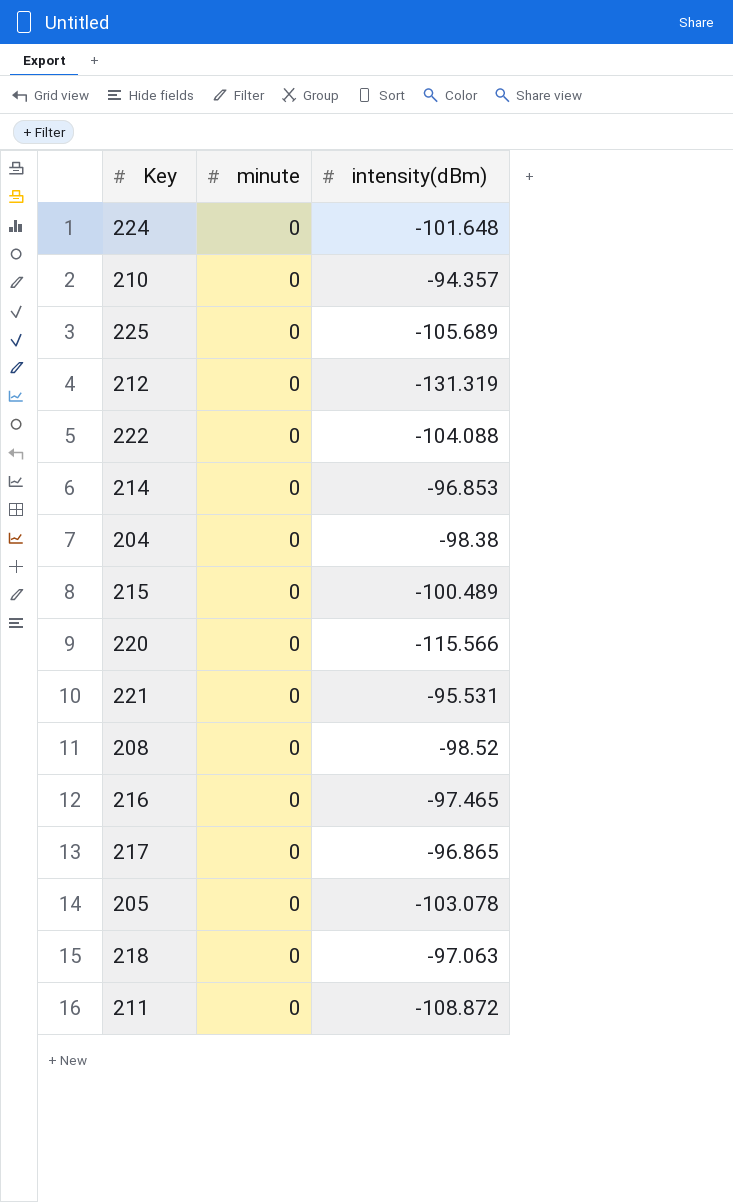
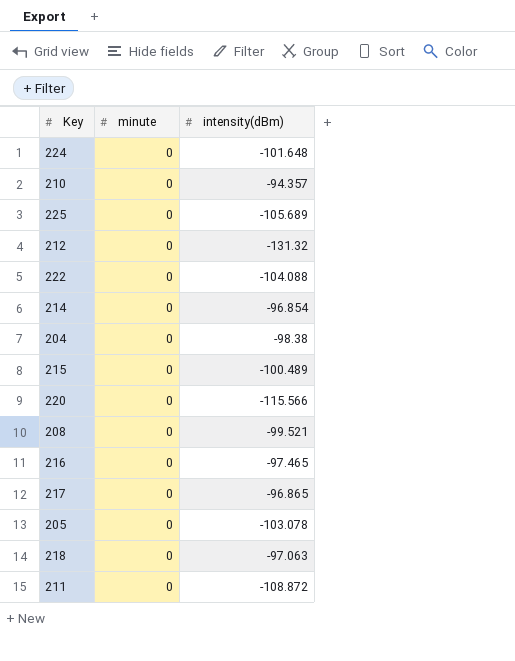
row 221: 0 | -95.531 -> none
212 | intensity(dBm): -131.319 -> -131.32
214 | intensity(dBm): -96.853 -> -96.854
208 | intensity(dBm): -98.52 -> -99.521

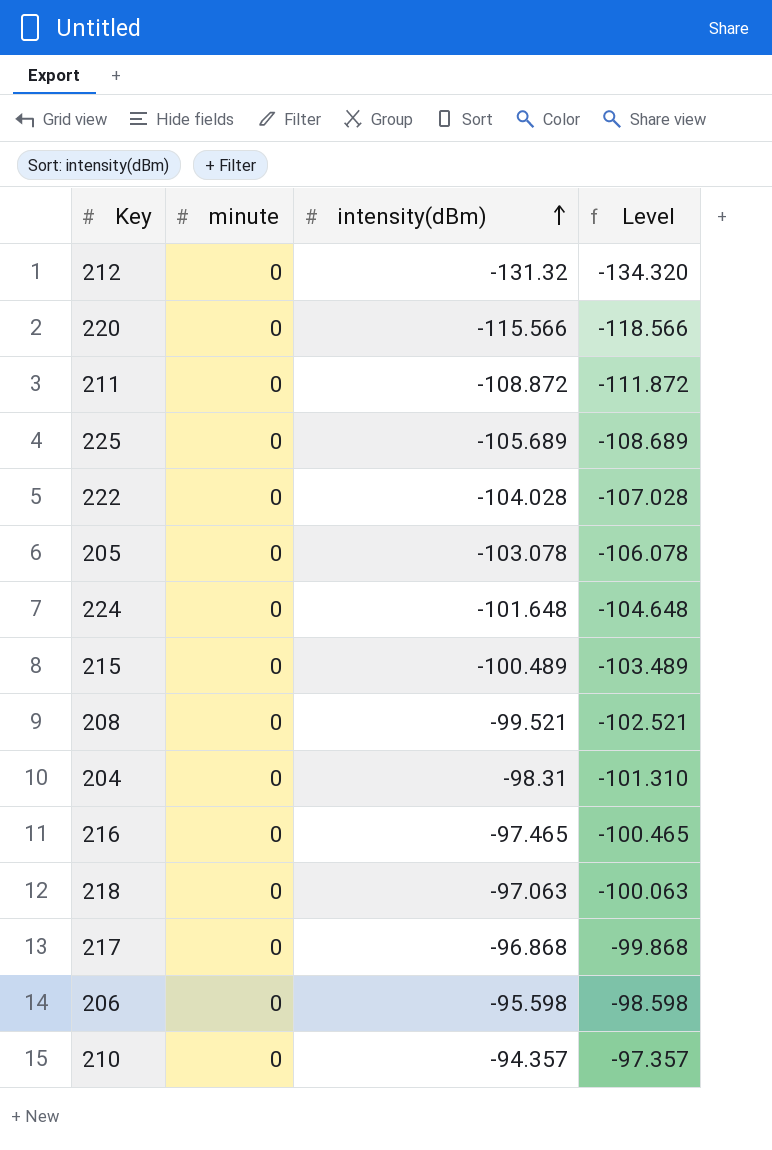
row order: none -> intensity(dBm) ascending
column Level | formula: none -> [intensity(dBm)] - 3
row 214: 0 | -96.854 -> none
222 | intensity(dBm): -104.088 -> -104.028
204 | intensity(dBm): -98.38 -> -98.31
217 | intensity(dBm): -96.865 -> -96.868
row 206: none -> 0 | -95.598 | -98.598

